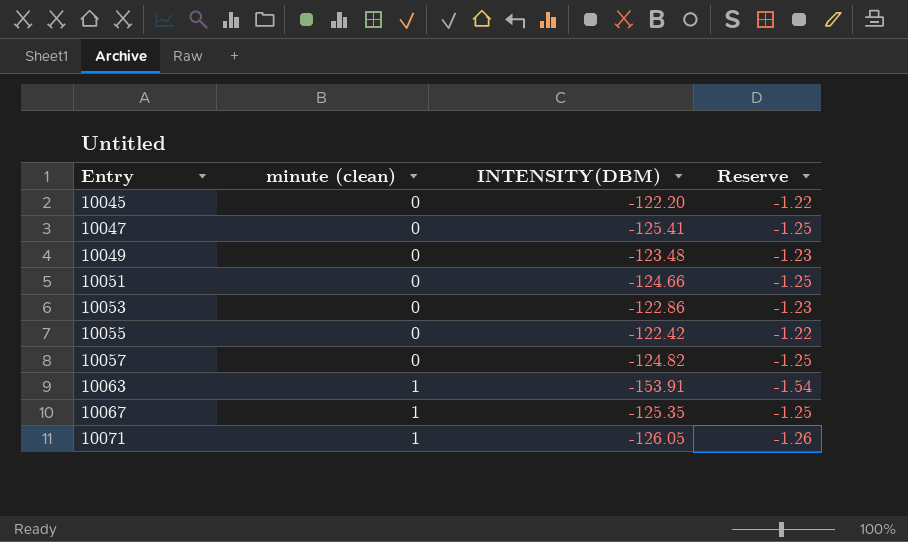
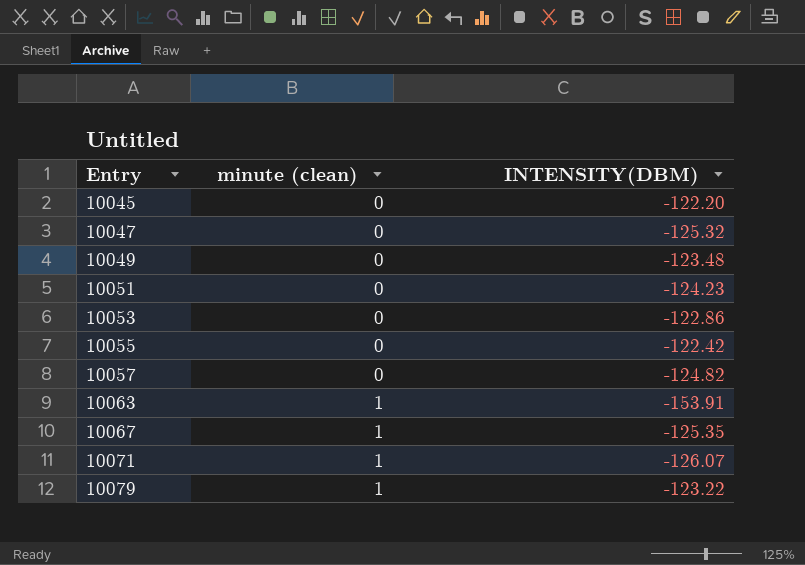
column Reserve | formula: [INTENSITY(DBM)] * 0.01 -> none
10047 | INTENSITY(DBM): -125.41 -> -125.32
10051 | INTENSITY(DBM): -124.66 -> -124.23
10071 | INTENSITY(DBM): -126.05 -> -126.07
row 10079: none -> 1 | -123.22

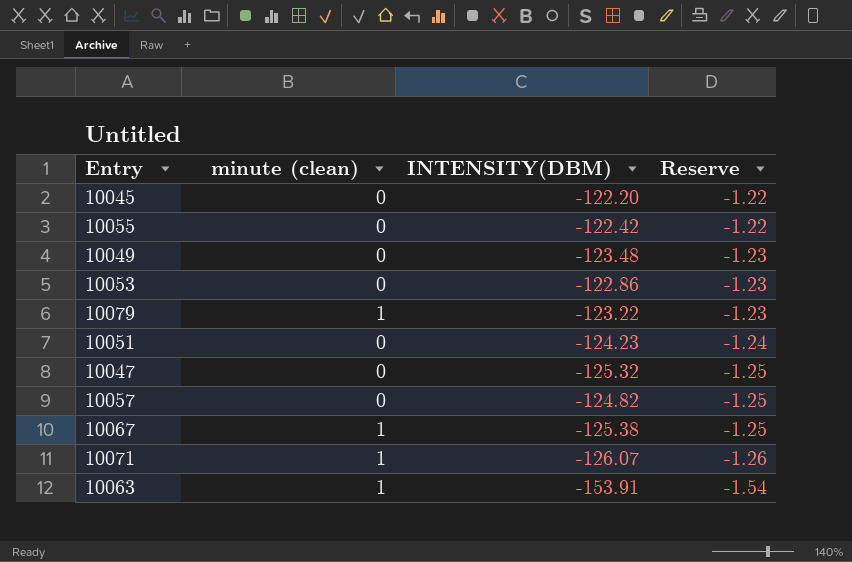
row order: Entry ascending -> Reserve descending
column Reserve | formula: none -> [INTENSITY(DBM)] * 0.01
10067 | INTENSITY(DBM): -125.35 -> -125.38

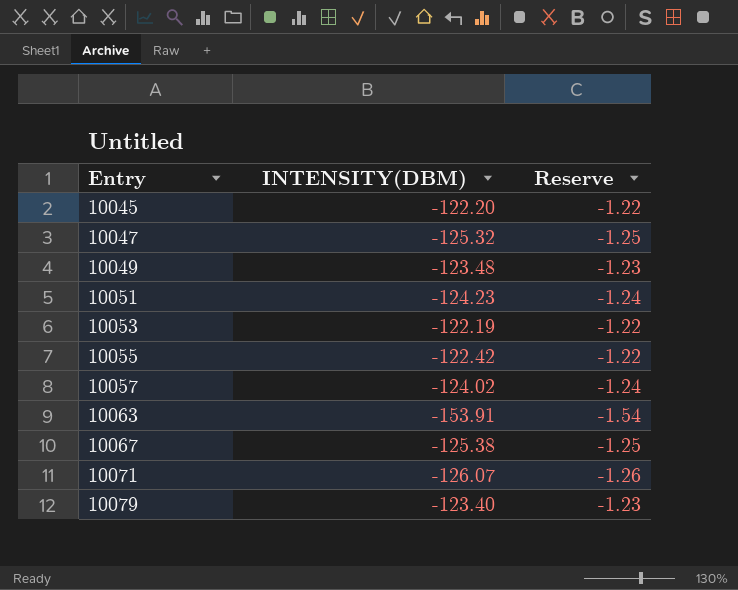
row order: Reserve descending -> Entry ascending
column minute (clean) | position: 2 -> none
10053 | INTENSITY(DBM): -122.86 -> -122.19
10053 | Reserve: -1.23 -> -1.22
10057 | INTENSITY(DBM): -124.82 -> -124.02
10057 | Reserve: -1.25 -> -1.24
10079 | INTENSITY(DBM): -123.22 -> -123.40

